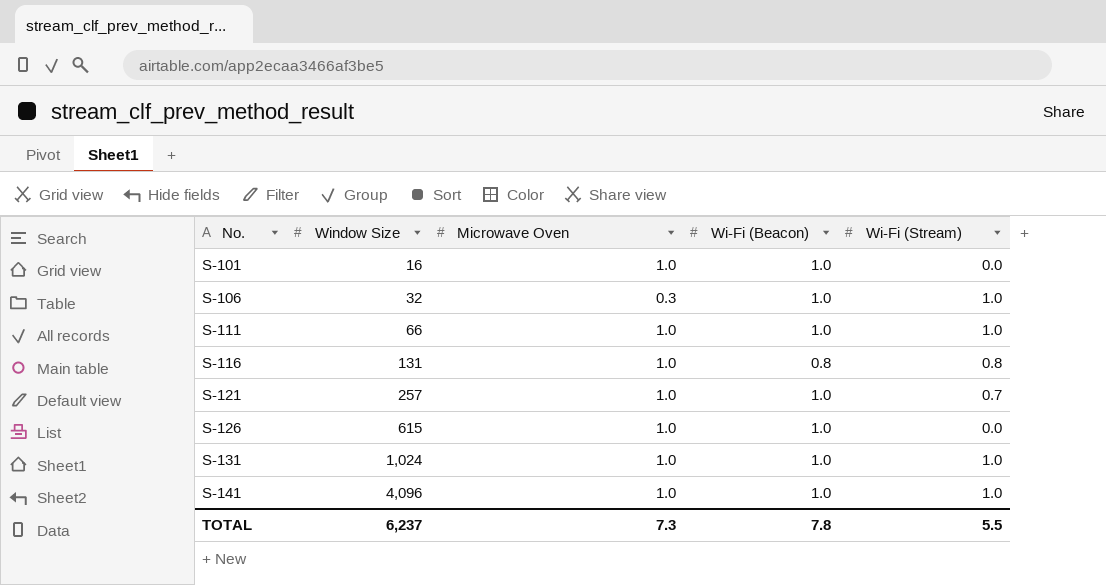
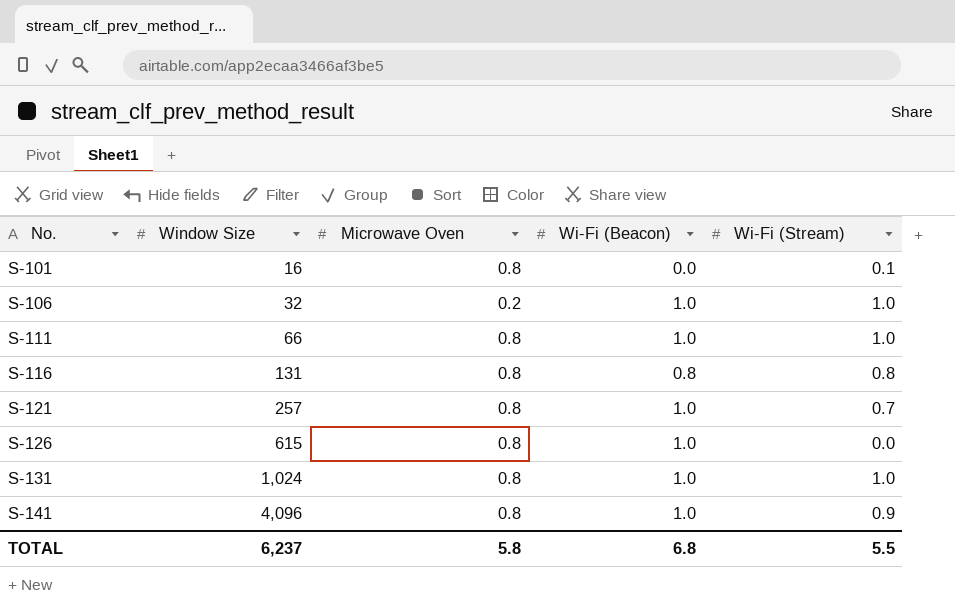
S-101 | Microwave Oven: 1.0 -> 0.8
S-101 | Wi-Fi (Beacon): 1.0 -> 0.0
S-101 | Wi-Fi (Stream): 0.0 -> 0.1
S-106 | Microwave Oven: 0.3 -> 0.2
S-111 | Microwave Oven: 1.0 -> 0.8
S-116 | Microwave Oven: 1.0 -> 0.8
S-121 | Microwave Oven: 1.0 -> 0.8
S-126 | Microwave Oven: 1.0 -> 0.8
S-131 | Microwave Oven: 1.0 -> 0.8
S-141 | Microwave Oven: 1.0 -> 0.8
S-141 | Wi-Fi (Stream): 1.0 -> 0.9
TOTAL | Microwave Oven: 7.3 -> 5.8
TOTAL | Wi-Fi (Beacon): 7.8 -> 6.8

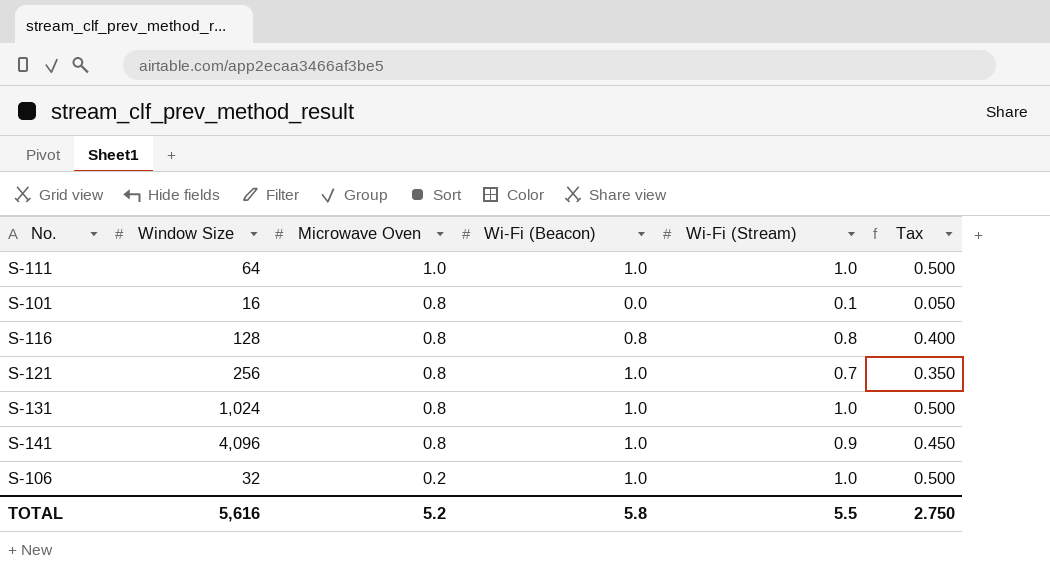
row order: No. ascending -> Microwave Oven descending
column Tax | formula: none -> [Wi-Fi (Stream)] * 0.5
row S-126: 615 | 0.8 | 1.0 | 0.0 -> none
S-111 | Window Size: 66 -> 64
S-111 | Microwave Oven: 0.8 -> 1.0
S-116 | Window Size: 131 -> 128
S-121 | Window Size: 257 -> 256
TOTAL | Window Size: 6,237 -> 5,616
TOTAL | Microwave Oven: 5.8 -> 5.2
TOTAL | Wi-Fi (Beacon): 6.8 -> 5.8

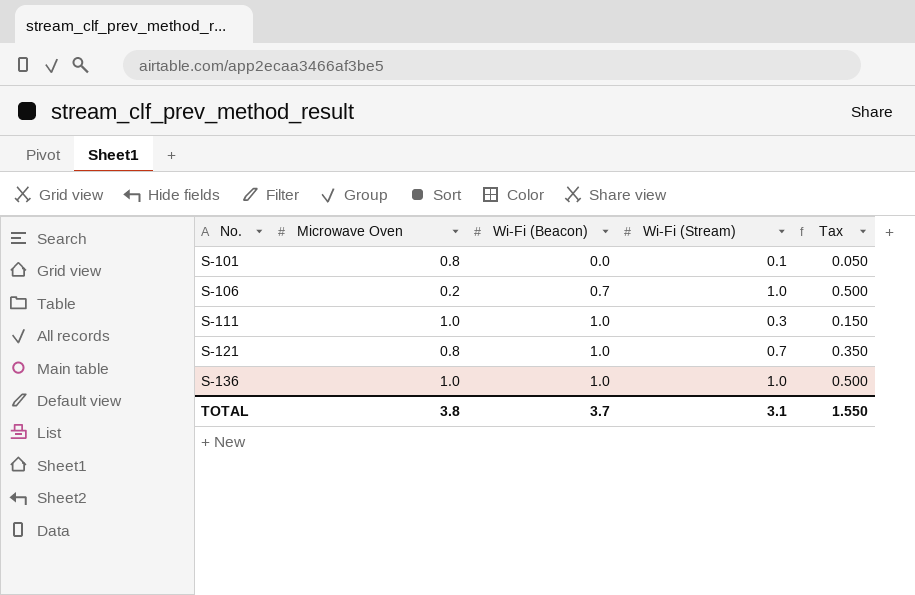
row order: Microwave Oven descending -> No. ascending
column Window Size | position: 2 -> none
row S-116: 128 | 0.8 | 0.8 | 0.8 | 0.400 -> none
row S-131: 1,024 | 0.8 | 1.0 | 1.0 | 0.500 -> none
row S-141: 4,096 | 0.8 | 1.0 | 0.9 | 0.450 -> none
S-106 | Wi-Fi (Beacon): 1.0 -> 0.7
S-111 | Wi-Fi (Stream): 1.0 -> 0.3
S-111 | Tax: 0.500 -> 0.150
row S-136: none -> 1.0 | 1.0 | 1.0 | 0.500
TOTAL | Microwave Oven: 5.2 -> 3.8
TOTAL | Wi-Fi (Beacon): 5.8 -> 3.7
TOTAL | Wi-Fi (Stream): 5.5 -> 3.1
TOTAL | Tax: 2.750 -> 1.550

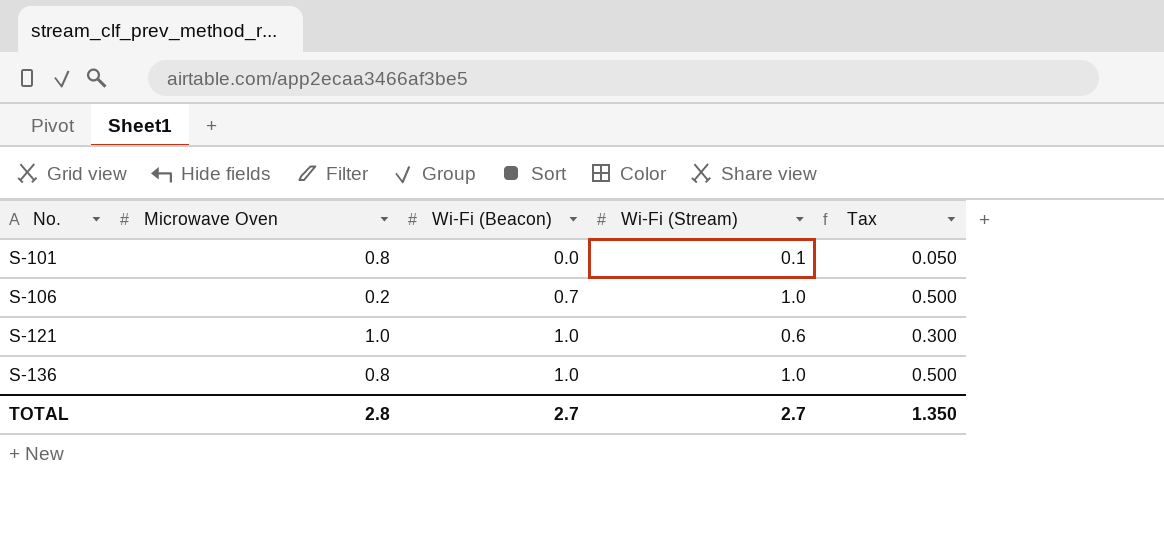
row S-111: 1.0 | 1.0 | 0.3 | 0.150 -> none
S-121 | Microwave Oven: 0.8 -> 1.0
S-121 | Wi-Fi (Stream): 0.7 -> 0.6
S-121 | Tax: 0.350 -> 0.300
S-136 | Microwave Oven: 1.0 -> 0.8
TOTAL | Microwave Oven: 3.8 -> 2.8
TOTAL | Wi-Fi (Beacon): 3.7 -> 2.7
TOTAL | Wi-Fi (Stream): 3.1 -> 2.7
TOTAL | Tax: 1.550 -> 1.350

